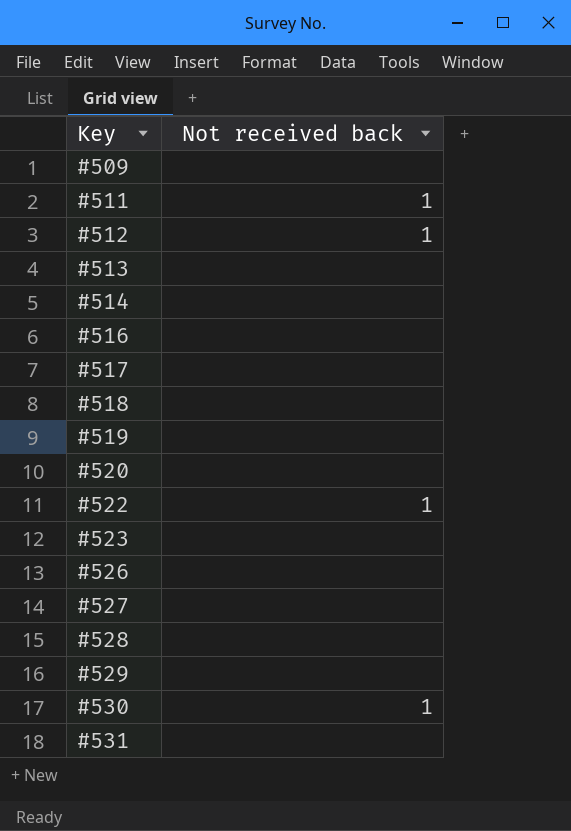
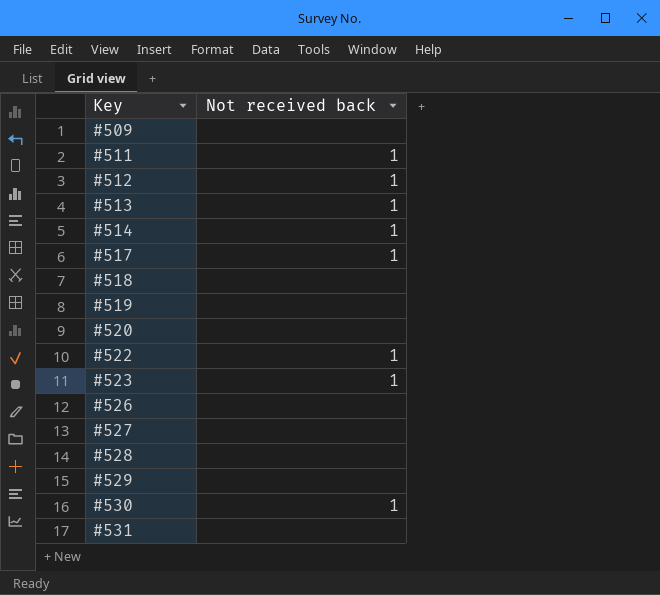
row #516: none -> none
#513 | Not received back: none -> 1
#514 | Not received back: none -> 1
#517 | Not received back: none -> 1
#523 | Not received back: none -> 1

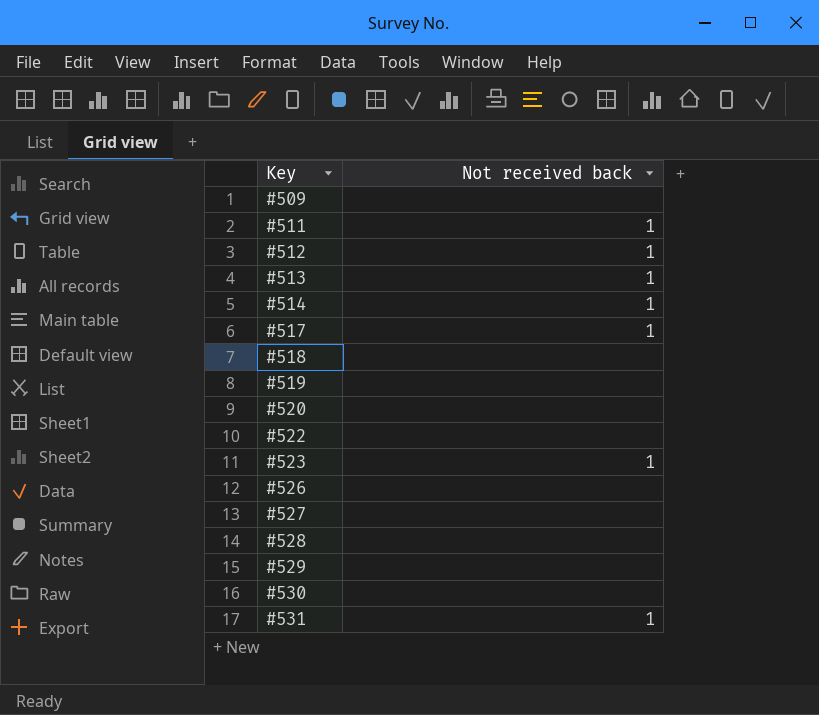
#522 | Not received back: 1 -> none
#530 | Not received back: 1 -> none
#531 | Not received back: none -> 1

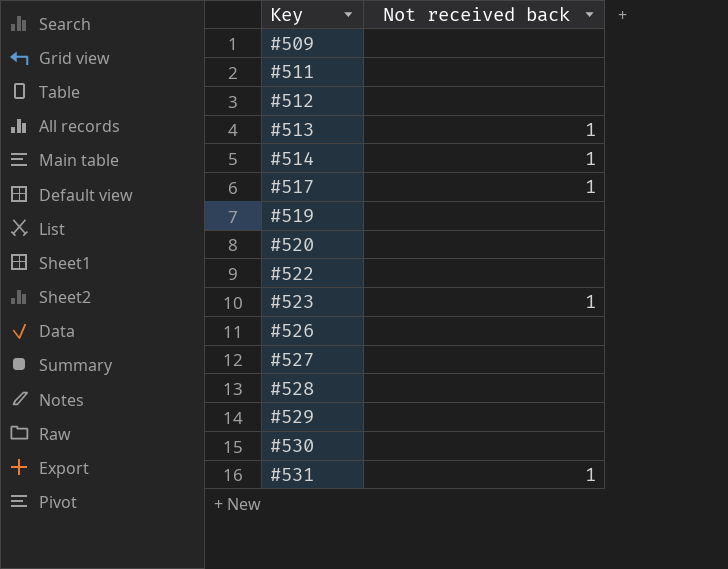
row #518: none -> none
#511 | Not received back: 1 -> none
#512 | Not received back: 1 -> none

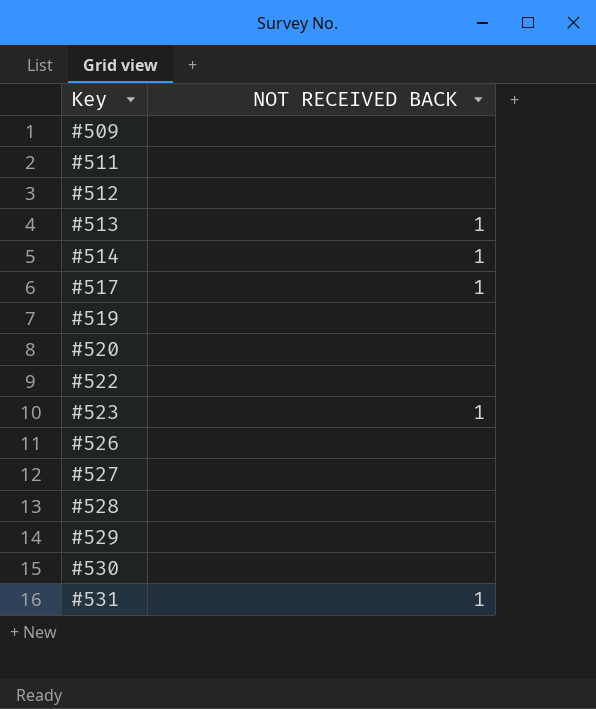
column name: Not received back -> NOT RECEIVED BACK

